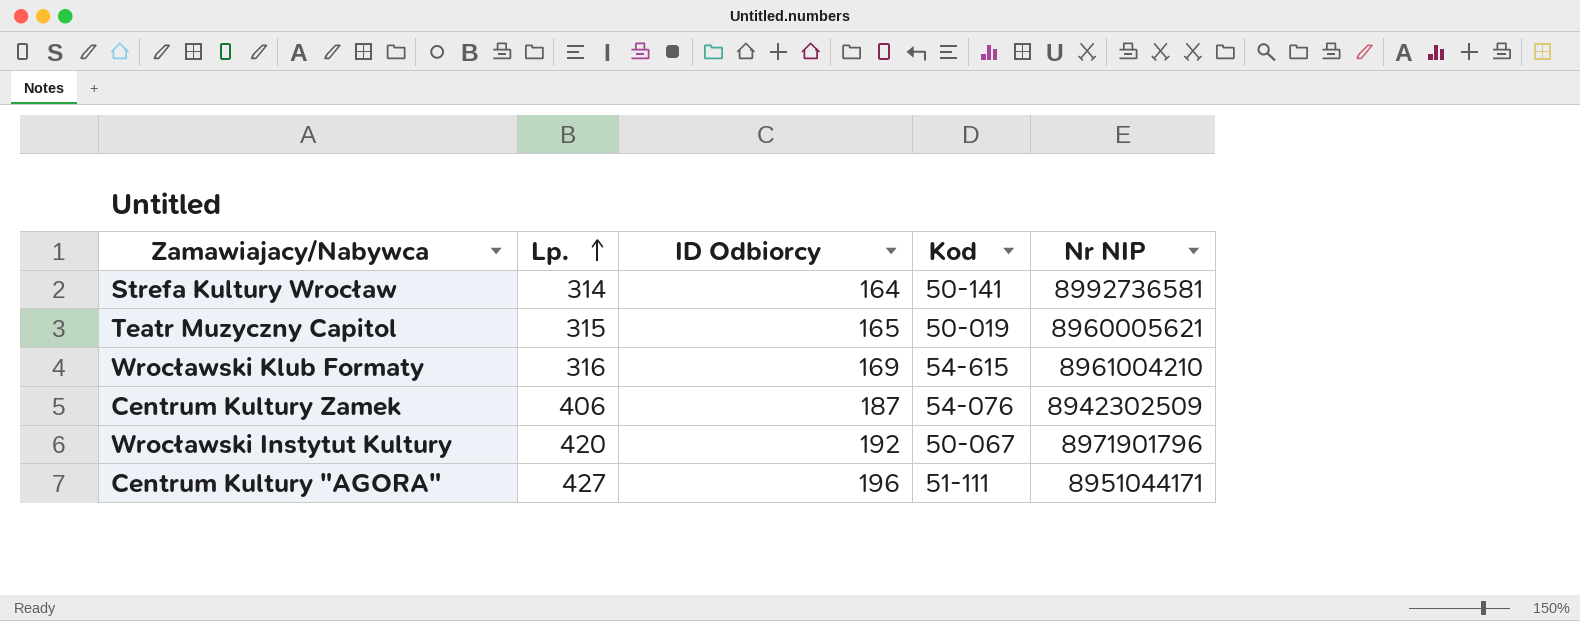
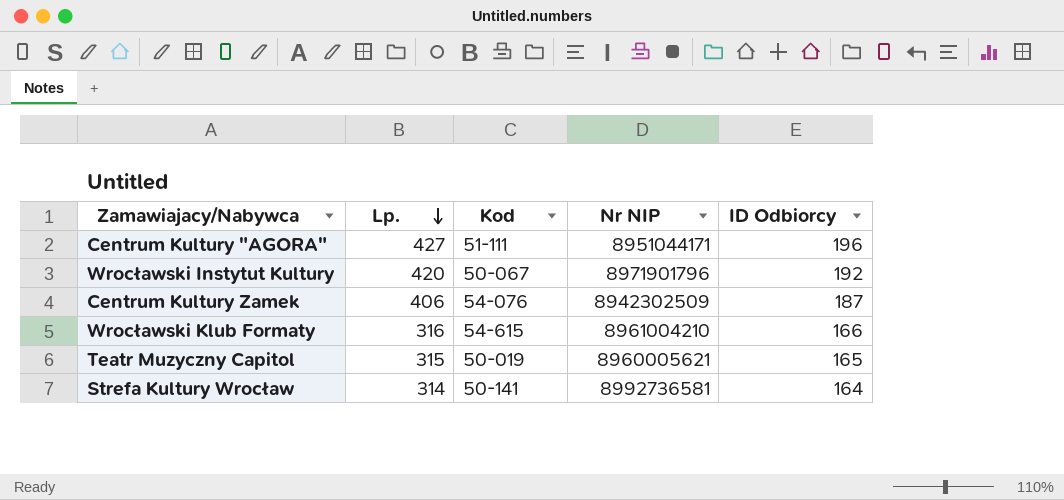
row order: Lp. ascending -> Lp. descending
column ID Odbiorcy | position: 3 -> 5
Wrocławski Klub Formaty | ID Odbiorcy: 169 -> 166

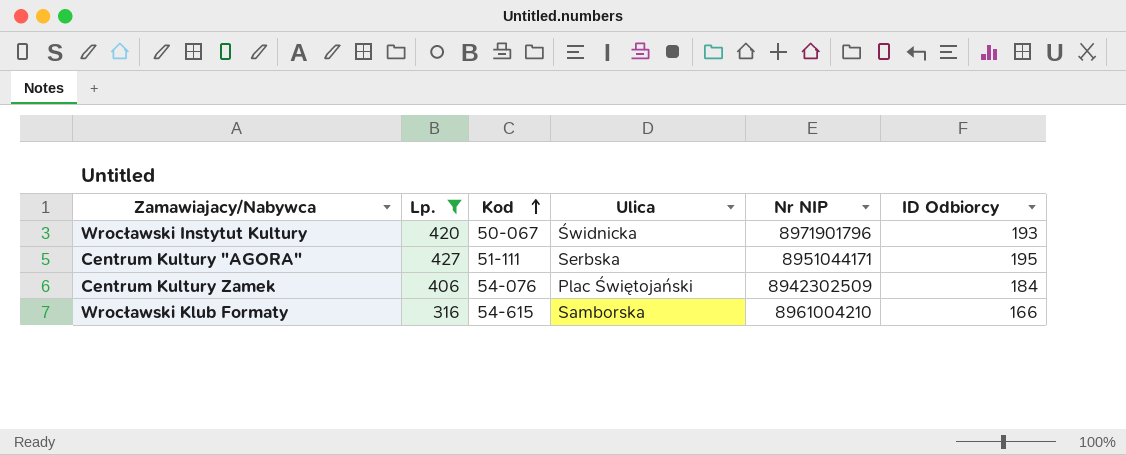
filter: none -> Lp. >= 316
row order: Lp. descending -> Kod ascending
column Ulica | position: none -> 4
Wrocławski Instytut Kultury | ID Odbiorcy: 192 -> 193
Centrum Kultury "AGORA" | ID Odbiorcy: 196 -> 195
Centrum Kultury Zamek | ID Odbiorcy: 187 -> 184

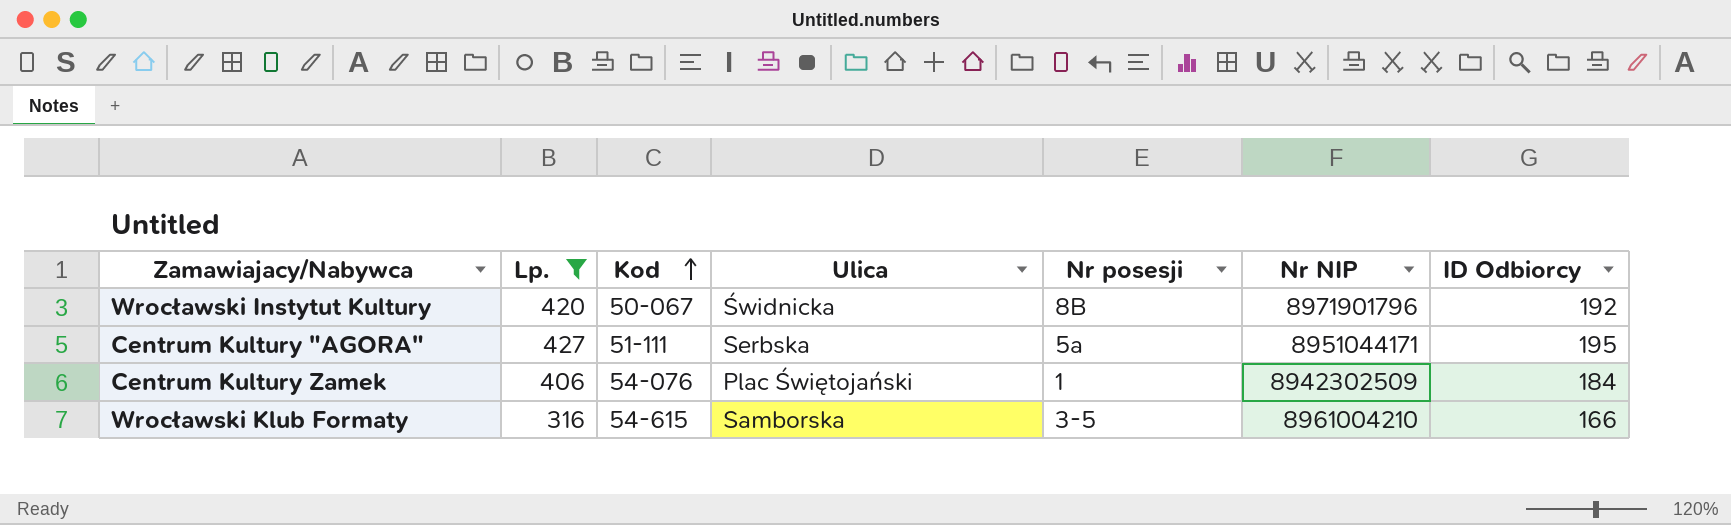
column Nr posesji | position: none -> 5
Wrocławski Instytut Kultury | ID Odbiorcy: 193 -> 192

